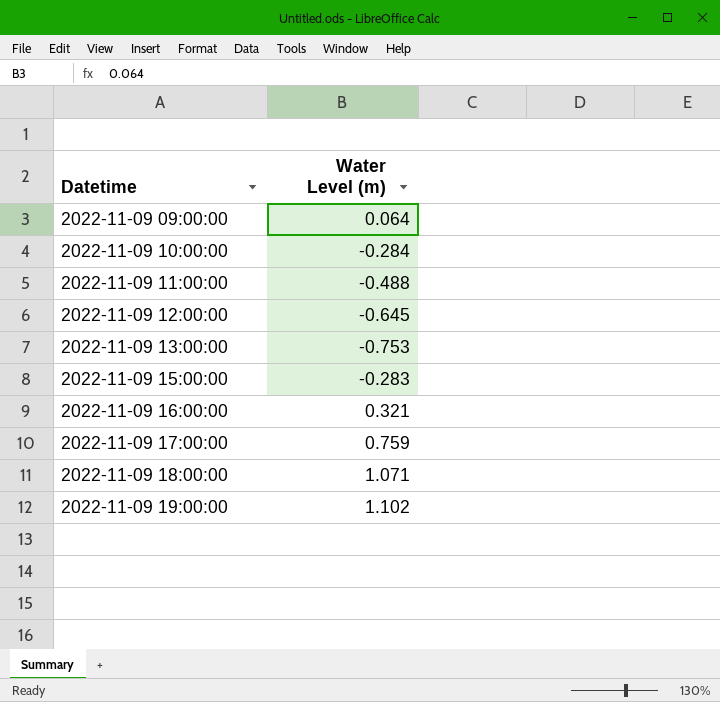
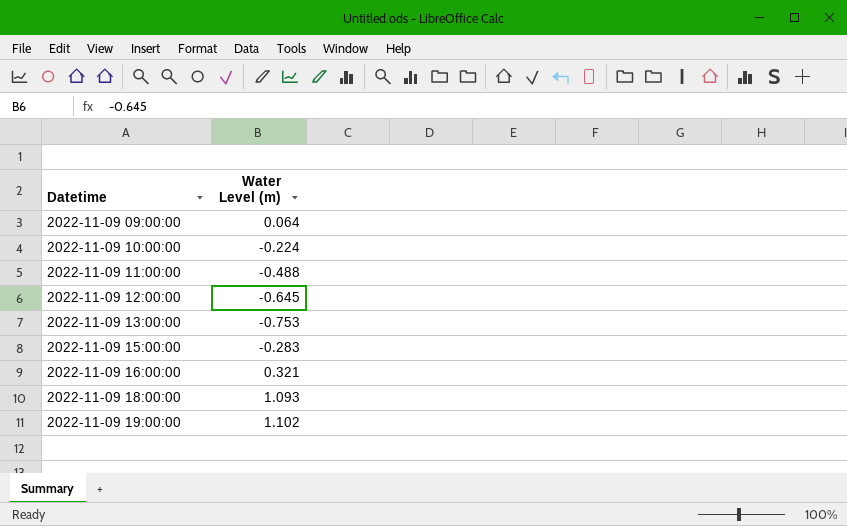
row 2022-11-09 17:00:00: 0.759 -> none
2022-11-09 10:00:00 | Water Level (m): -0.284 -> -0.224
2022-11-09 18:00:00 | Water Level (m): 1.071 -> 1.093

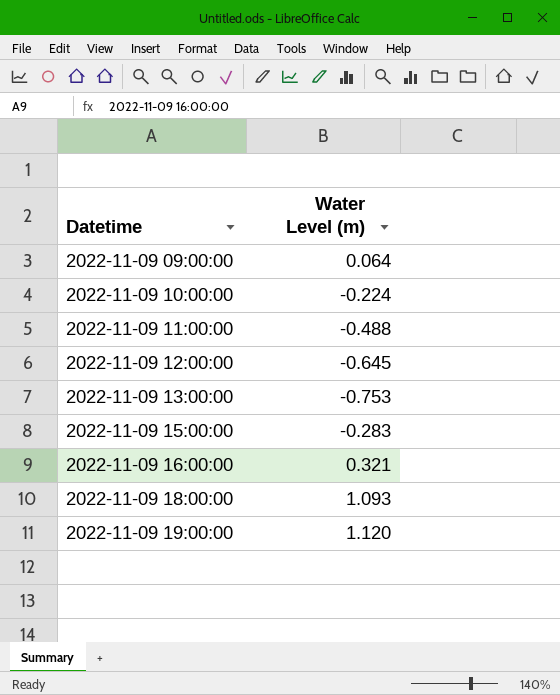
2022-11-09 19:00:00 | Water Level (m): 1.102 -> 1.120

